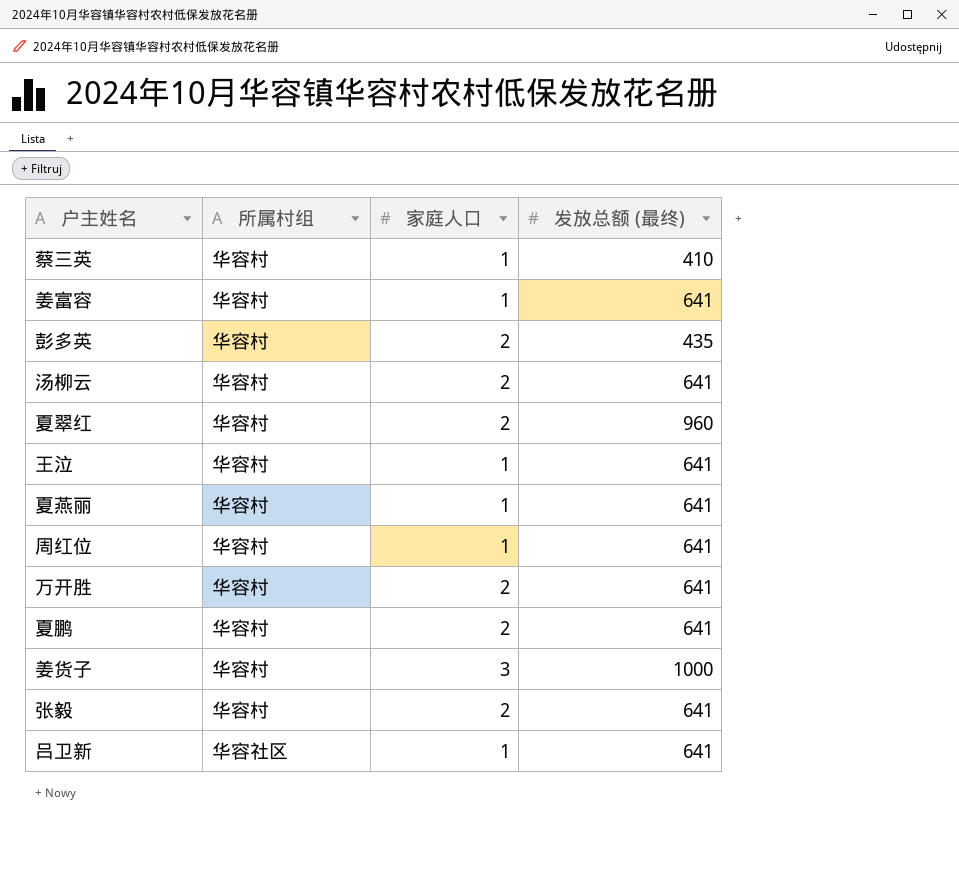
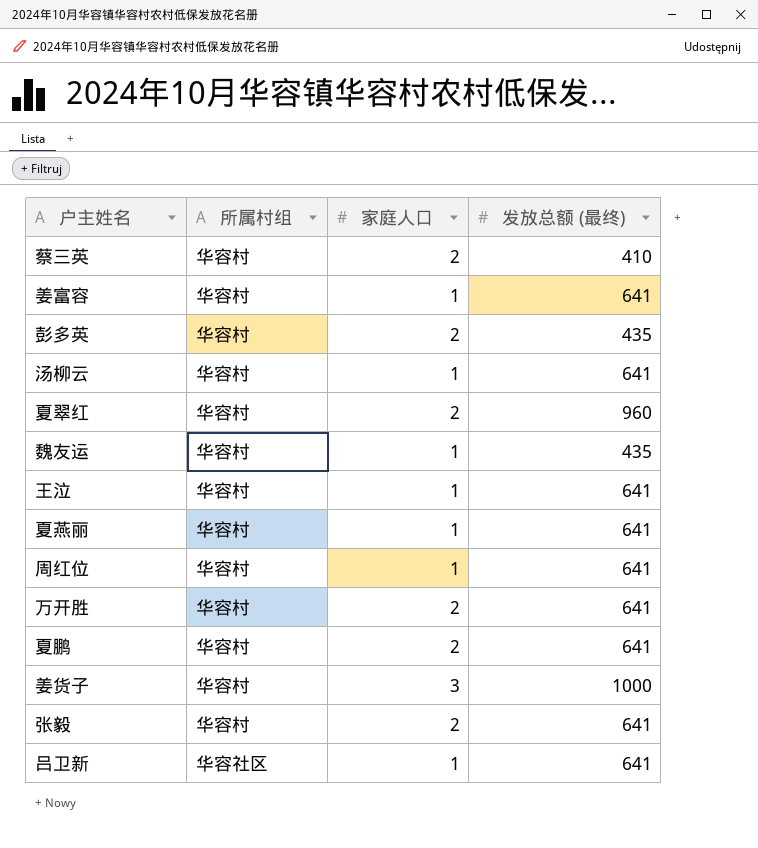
蔡三英 | 家庭人口: 1 -> 2
汤柳云 | 家庭人口: 2 -> 1
row 魏友运: none -> 华容村 | 1 | 435

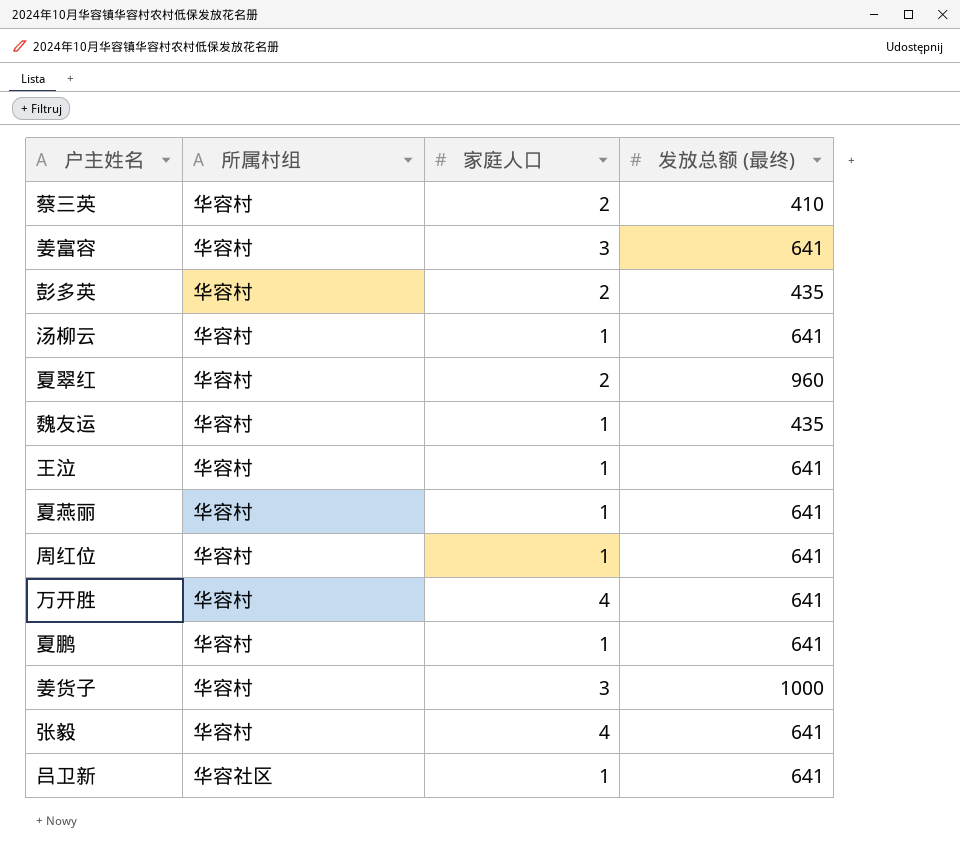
姜富容 | 家庭人口: 1 -> 3
万开胜 | 家庭人口: 2 -> 4
夏鹏 | 家庭人口: 2 -> 1
张毅 | 家庭人口: 2 -> 4

